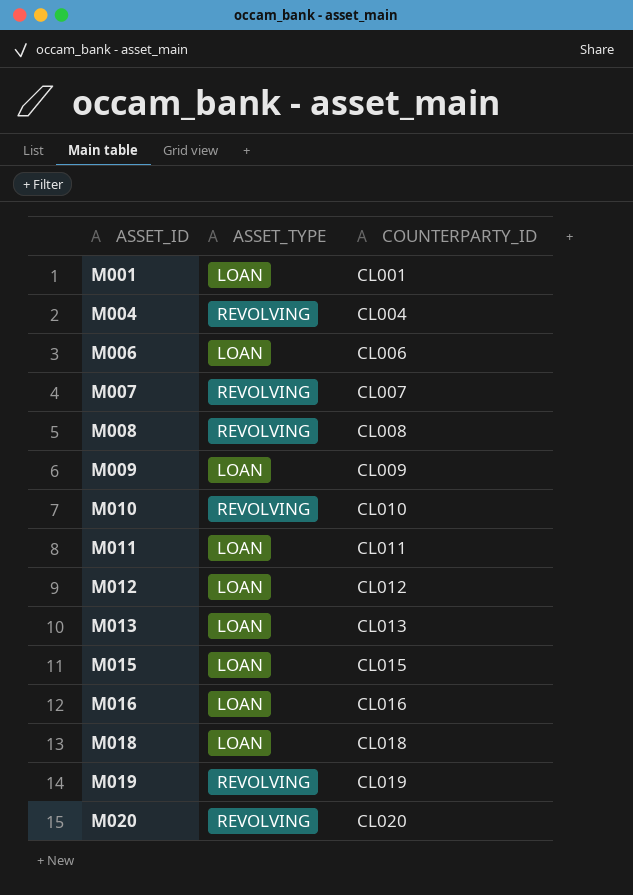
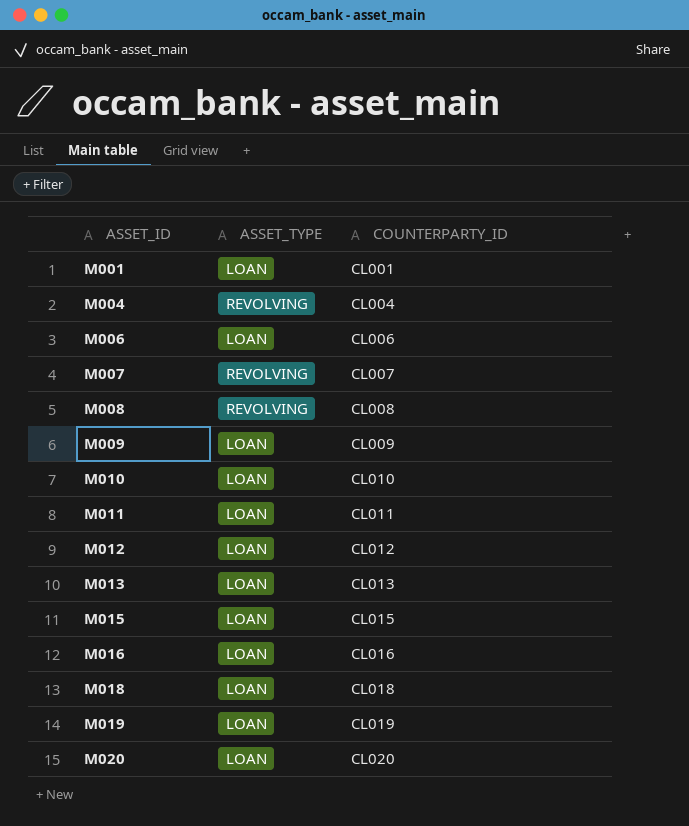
M010 | ASSET_TYPE: REVOLVING -> LOAN
M019 | ASSET_TYPE: REVOLVING -> LOAN
M020 | ASSET_TYPE: REVOLVING -> LOAN

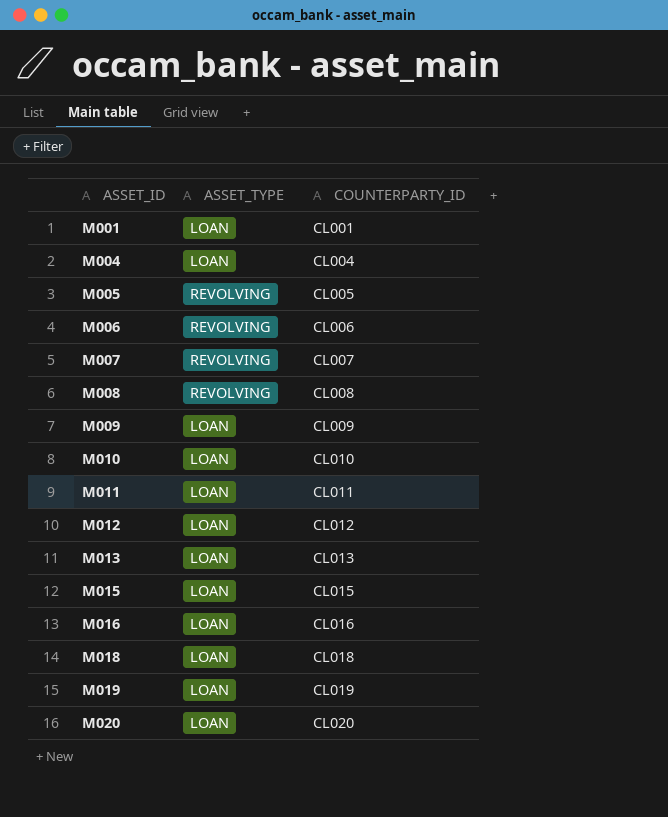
M004 | ASSET_TYPE: REVOLVING -> LOAN
row M005: none -> REVOLVING | CL005
M006 | ASSET_TYPE: LOAN -> REVOLVING

